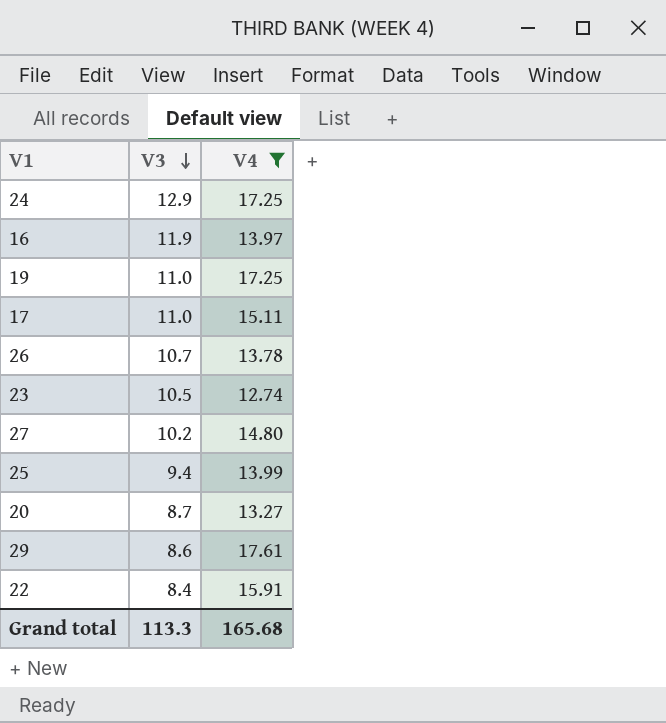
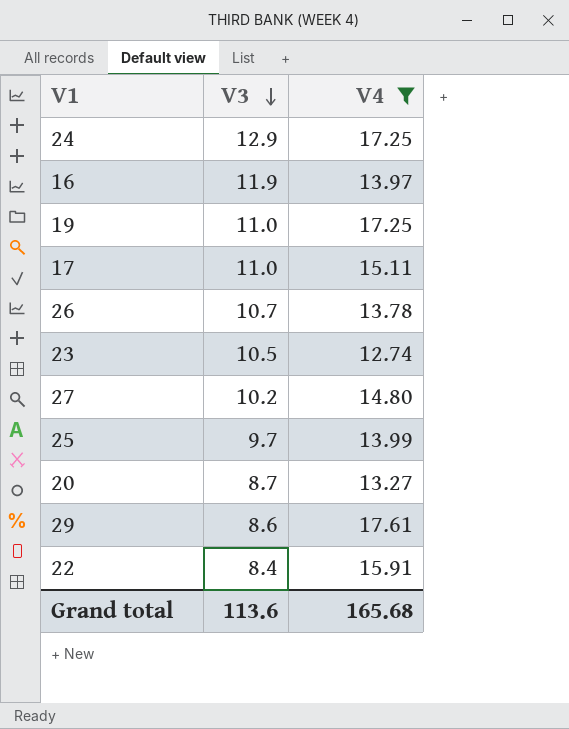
25 | V3: 9.4 -> 9.7
Grand total | V3: 113.3 -> 113.6

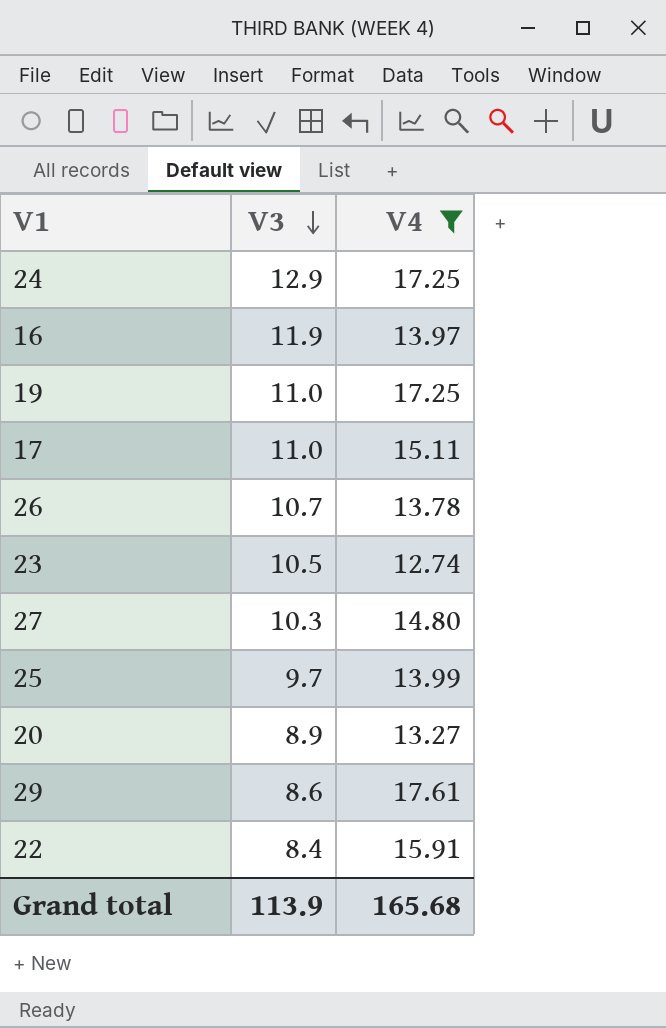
27 | V3: 10.2 -> 10.3
20 | V3: 8.7 -> 8.9
Grand total | V3: 113.6 -> 113.9

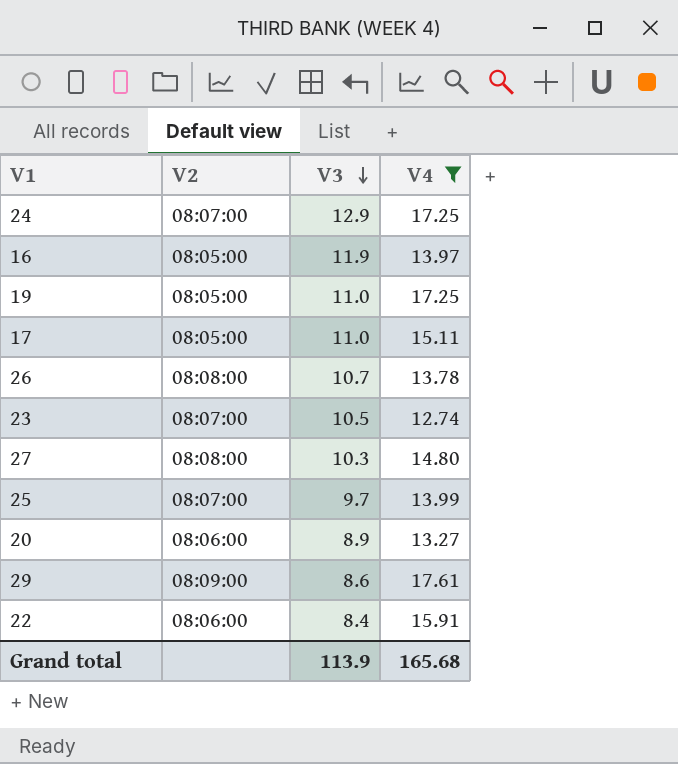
column V2 | position: none -> 2

